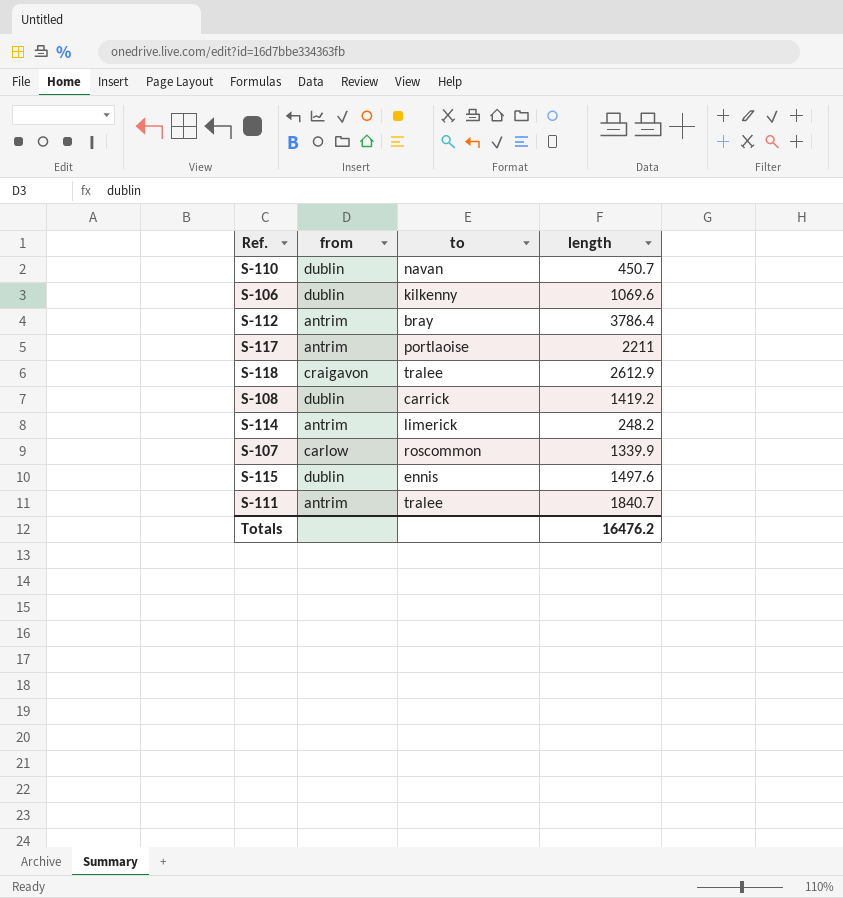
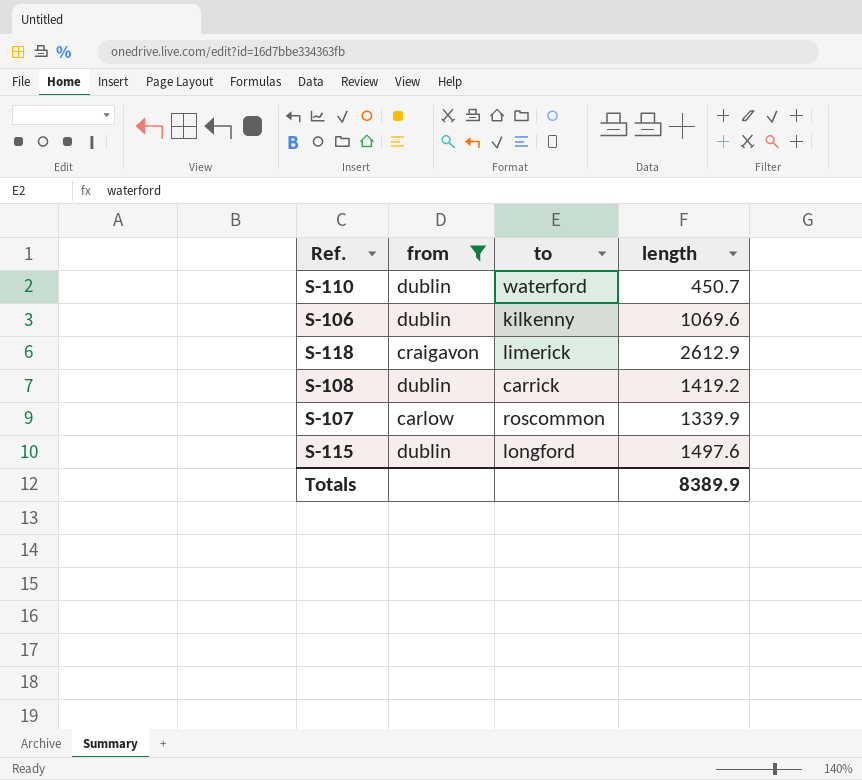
filter: none -> from != antrim
S-110 | to: navan -> waterford
S-118 | to: tralee -> limerick
S-115 | to: ennis -> longford
Totals | length: 16476.2 -> 8389.9

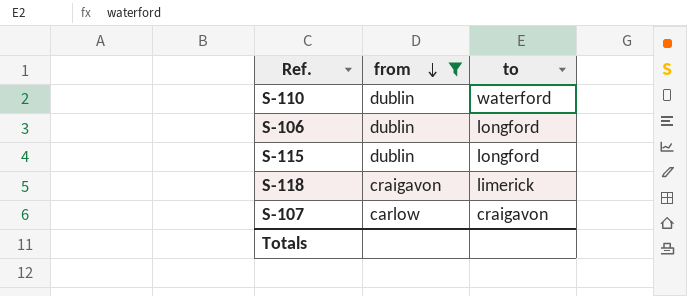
row order: none -> from descending
column length | position: 4 -> none
row S-108: dublin | carrick | 1419.2 -> none
S-106 | to: kilkenny -> longford
S-107 | to: roscommon -> craigavon

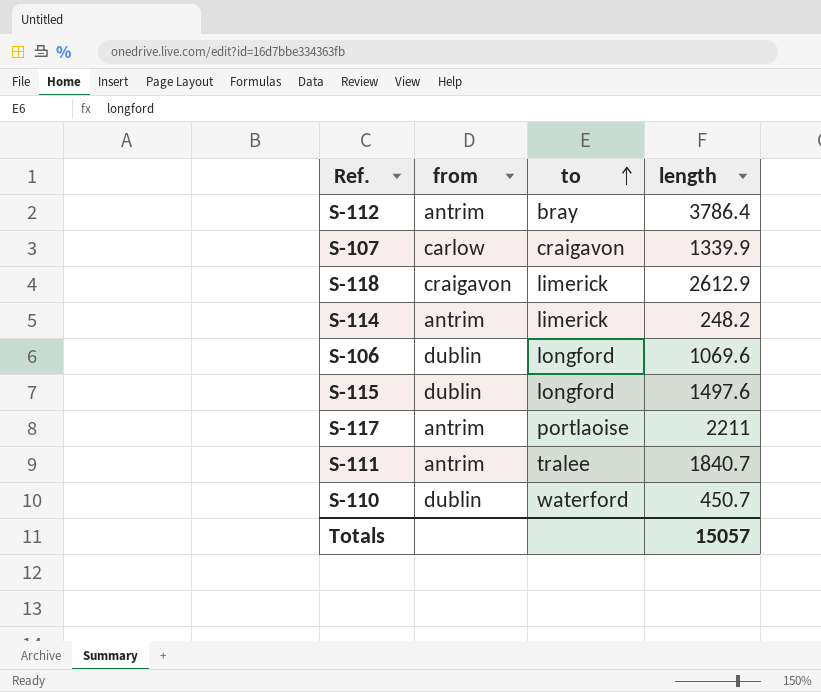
filter: from != antrim -> none
row order: from descending -> to ascending
column length | position: none -> 4

